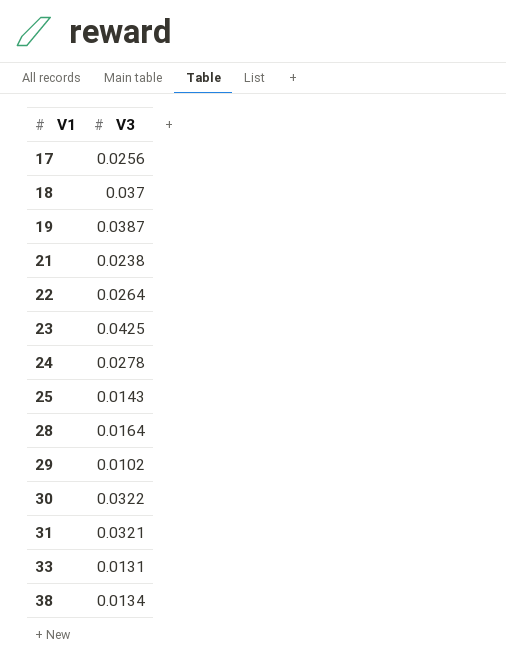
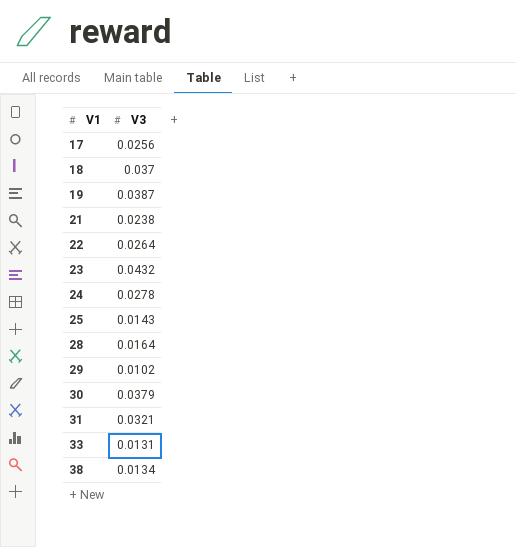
23 | V3: 0.0425 -> 0.0432
30 | V3: 0.0322 -> 0.0379

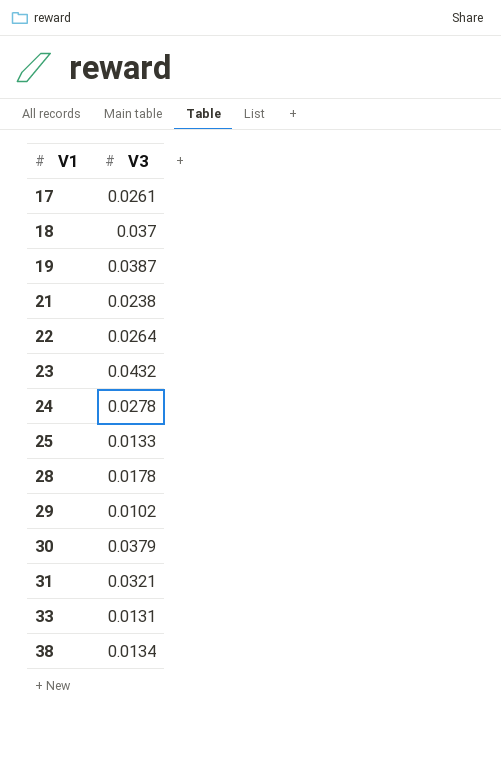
17 | V3: 0.0256 -> 0.0261
25 | V3: 0.0143 -> 0.0133
28 | V3: 0.0164 -> 0.0178

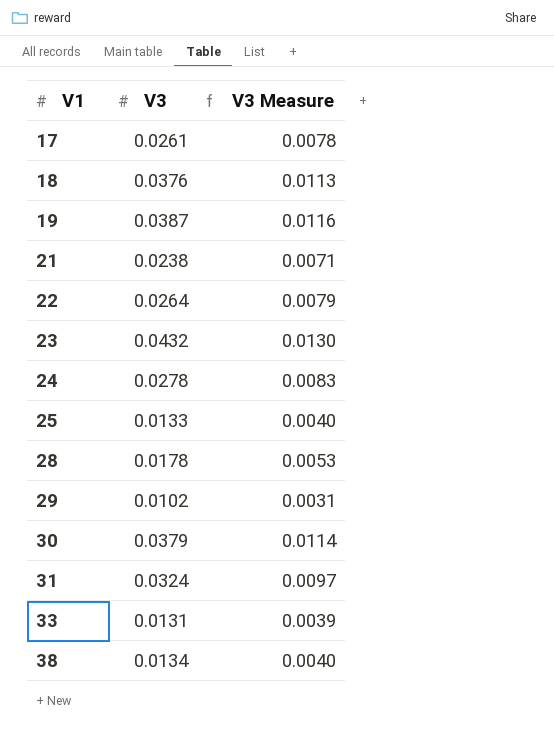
column V3 Measure | formula: none -> [V3] * 0.3
18 | V3: 0.037 -> 0.0376
31 | V3: 0.0321 -> 0.0324

